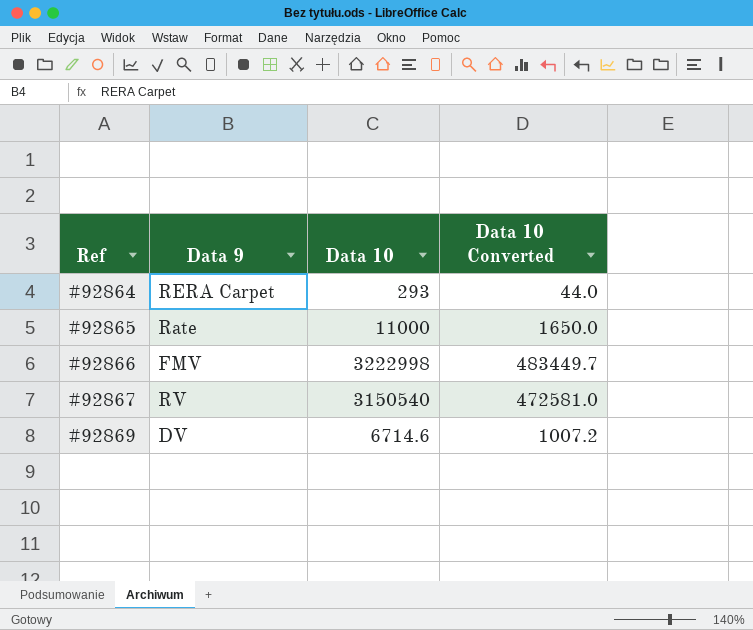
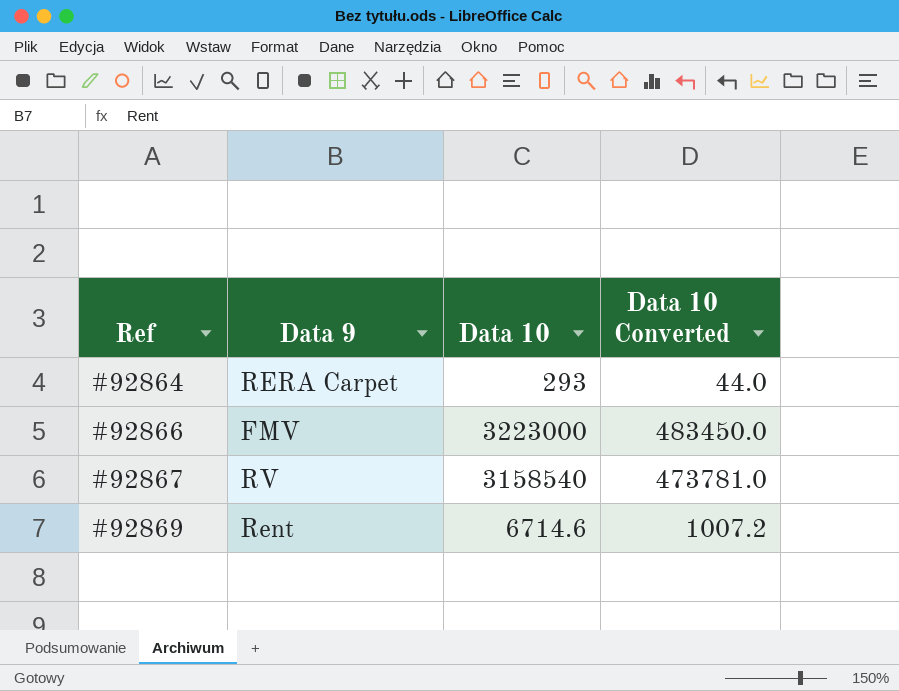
row #92865: Rate | 11000 | 1650.0 -> none
#92866 | Data 10: 3222998 -> 3223000
#92866 | Data 10 Converted: 483449.7 -> 483450.0
#92867 | Data 10: 3150540 -> 3158540
#92867 | Data 10 Converted: 472581.0 -> 473781.0
#92869 | Data 9: DV -> Rent

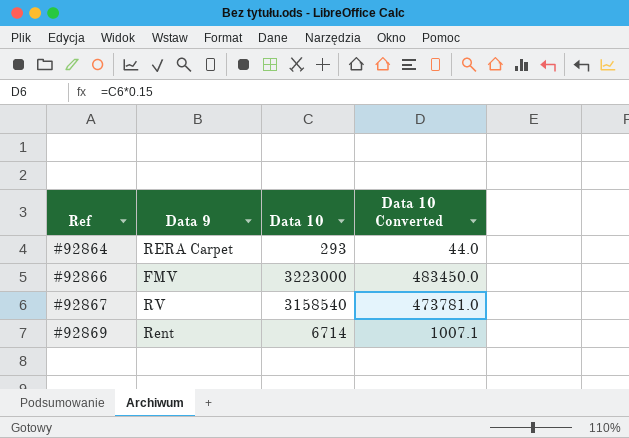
#92869 | Data 10: 6714.6 -> 6714
#92869 | Data 10 Converted: 1007.2 -> 1007.1

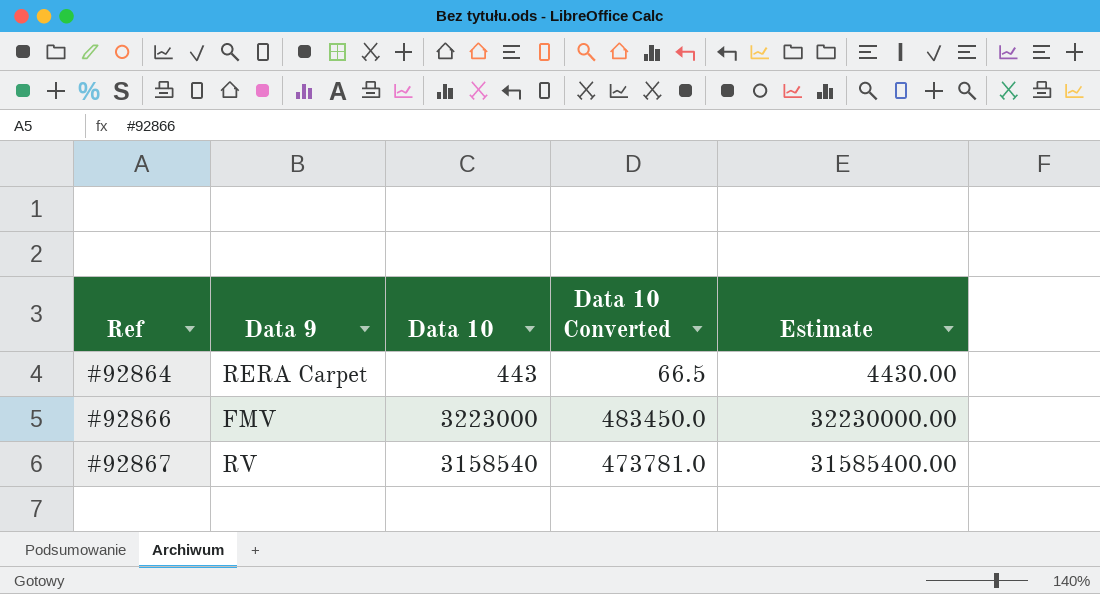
column Estimate | formula: none -> [Data 10] * 10
row #92869: Rent | 6714 | 1007.1 -> none
#92864 | Data 10: 293 -> 443
#92864 | Data 10 Converted: 44.0 -> 66.5

